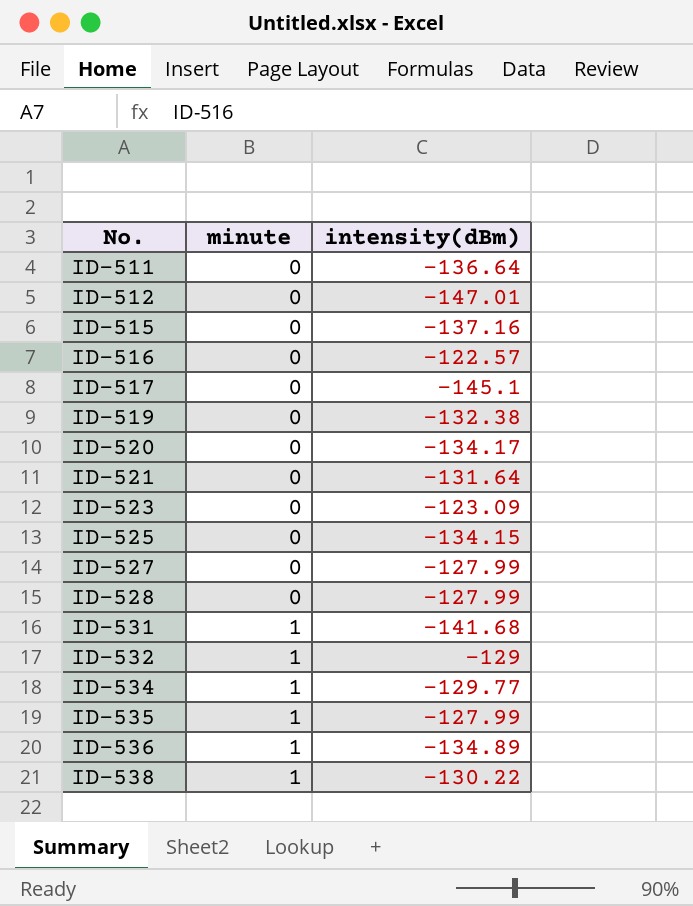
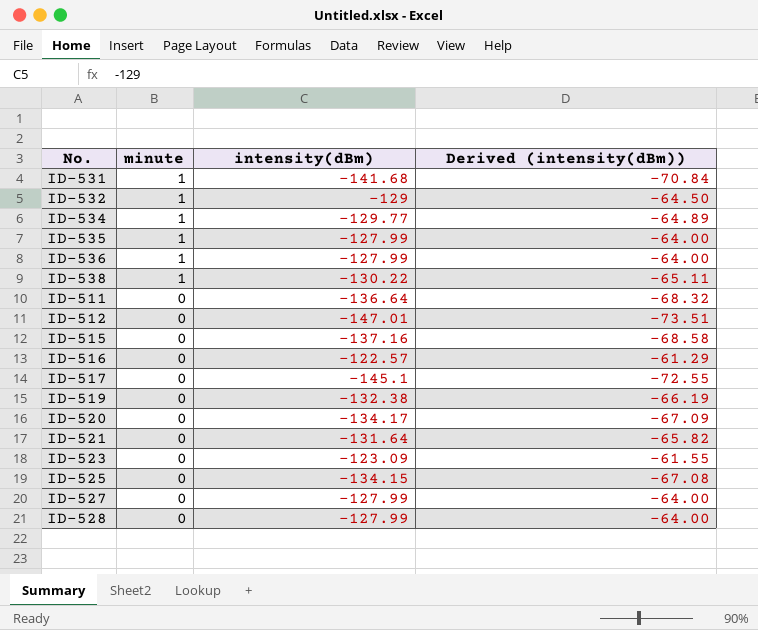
row order: No. ascending -> minute descending
column Derived (intensity(dBm)) | formula: none -> [intensity(dBm)] * 0.5
ID-536 | intensity(dBm): -134.89 -> -127.99

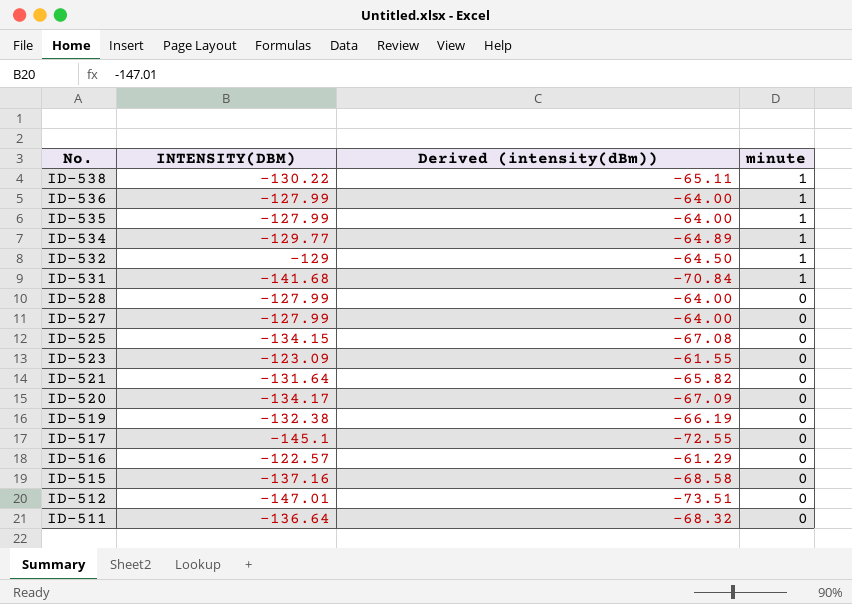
row order: minute descending -> No. descending
column name: intensity(dBm) -> INTENSITY(DBM)
column minute | position: 2 -> 4

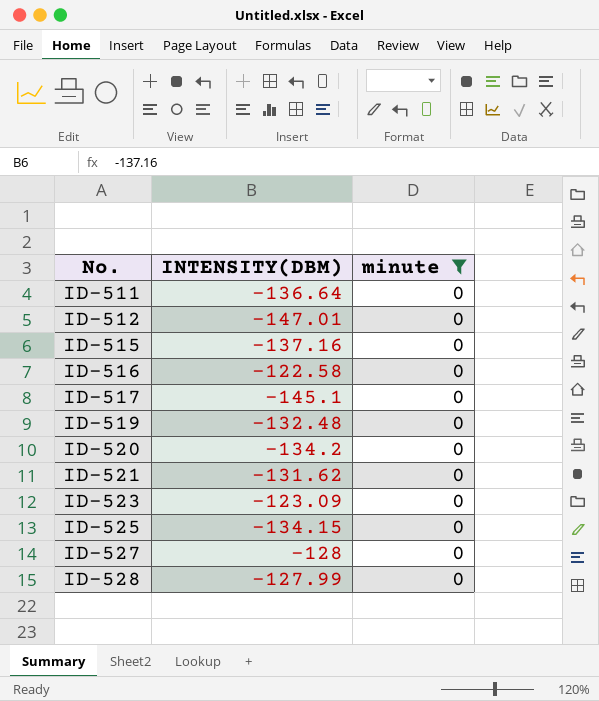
filter: none -> minute = 0
row order: No. descending -> No. ascending
column Derived (intensity(dBm)) | formula: [INTENSITY(DBM)] * 0.5 -> none
ID-516 | INTENSITY(DBM): -122.57 -> -122.58
ID-519 | INTENSITY(DBM): -132.38 -> -132.48
ID-520 | INTENSITY(DBM): -134.17 -> -134.2
ID-521 | INTENSITY(DBM): -131.64 -> -131.62
ID-527 | INTENSITY(DBM): -127.99 -> -128

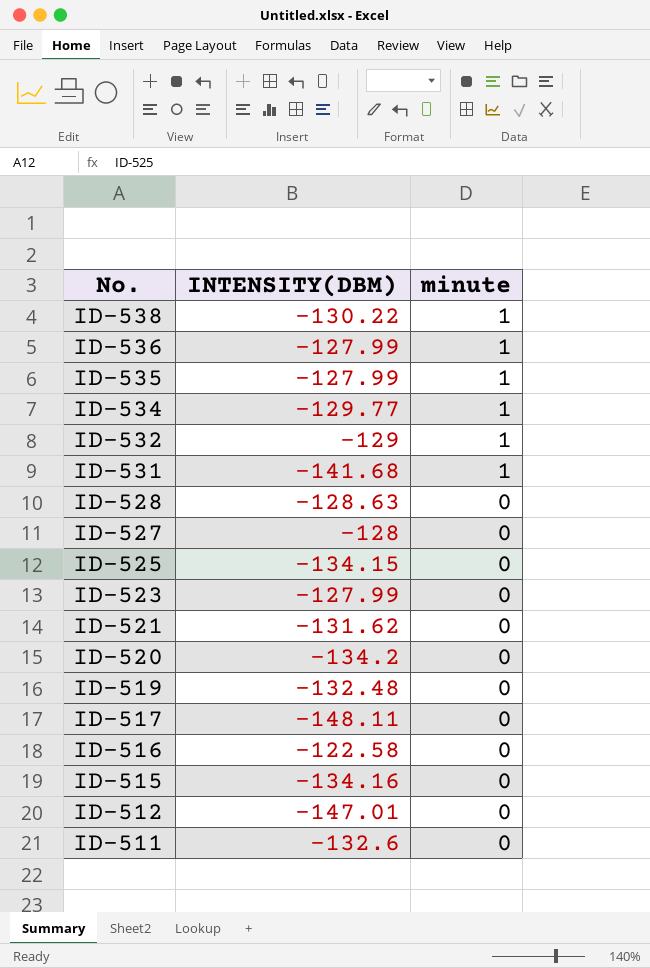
filter: minute = 0 -> none
row order: No. ascending -> No. descending
ID-528 | INTENSITY(DBM): -127.99 -> -128.63
ID-523 | INTENSITY(DBM): -123.09 -> -127.99
ID-517 | INTENSITY(DBM): -145.1 -> -148.11
ID-515 | INTENSITY(DBM): -137.16 -> -134.16
ID-511 | INTENSITY(DBM): -136.64 -> -132.6

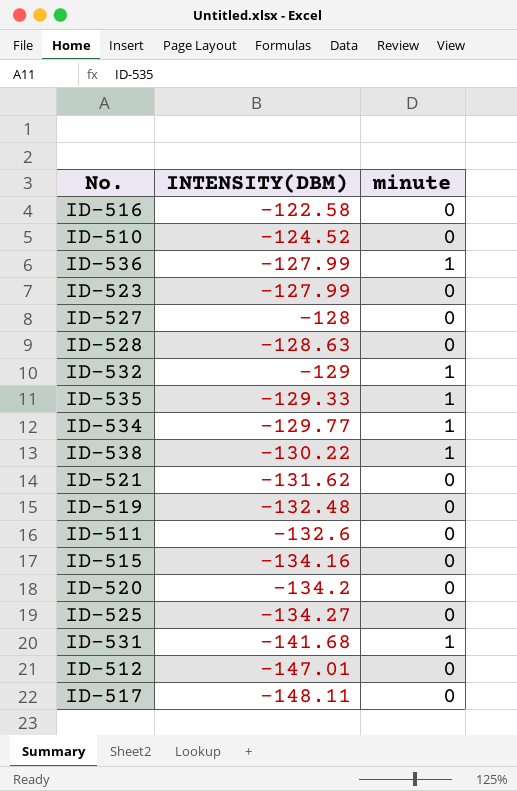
row order: No. descending -> INTENSITY(DBM) descending
row ID-510: none -> -124.52 | 0
ID-535 | INTENSITY(DBM): -127.99 -> -129.33
ID-525 | INTENSITY(DBM): -134.15 -> -134.27

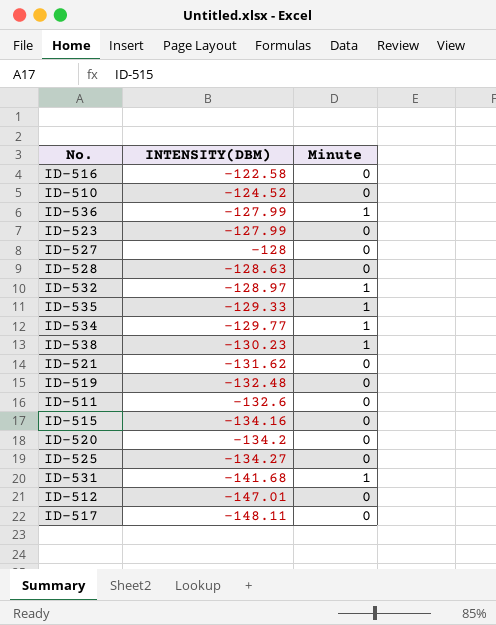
column name: minute -> Minute
ID-532 | INTENSITY(DBM): -129 -> -128.97
ID-538 | INTENSITY(DBM): -130.22 -> -130.23

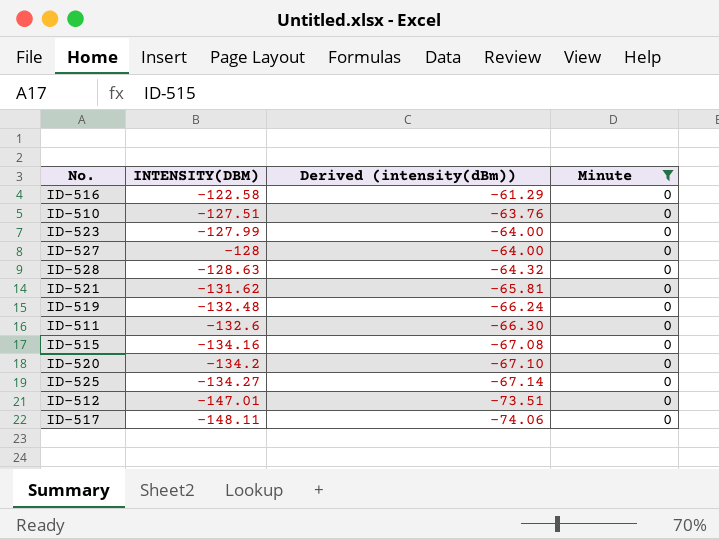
filter: none -> Minute = 0
column Derived (intensity(dBm)) | formula: none -> [INTENSITY(DBM)] * 0.5
ID-510 | INTENSITY(DBM): -124.52 -> -127.51

